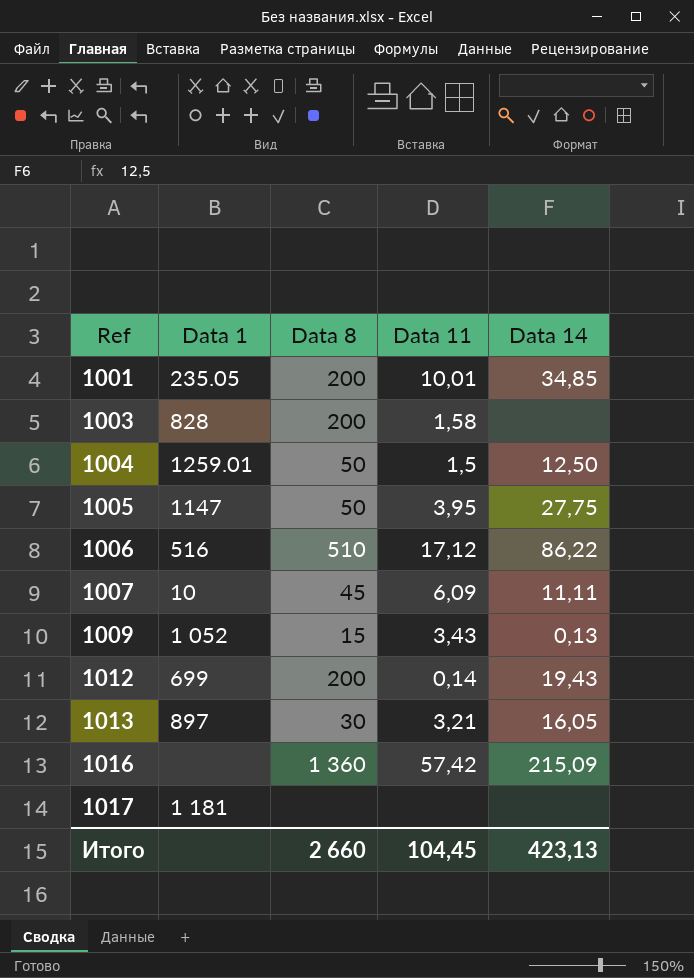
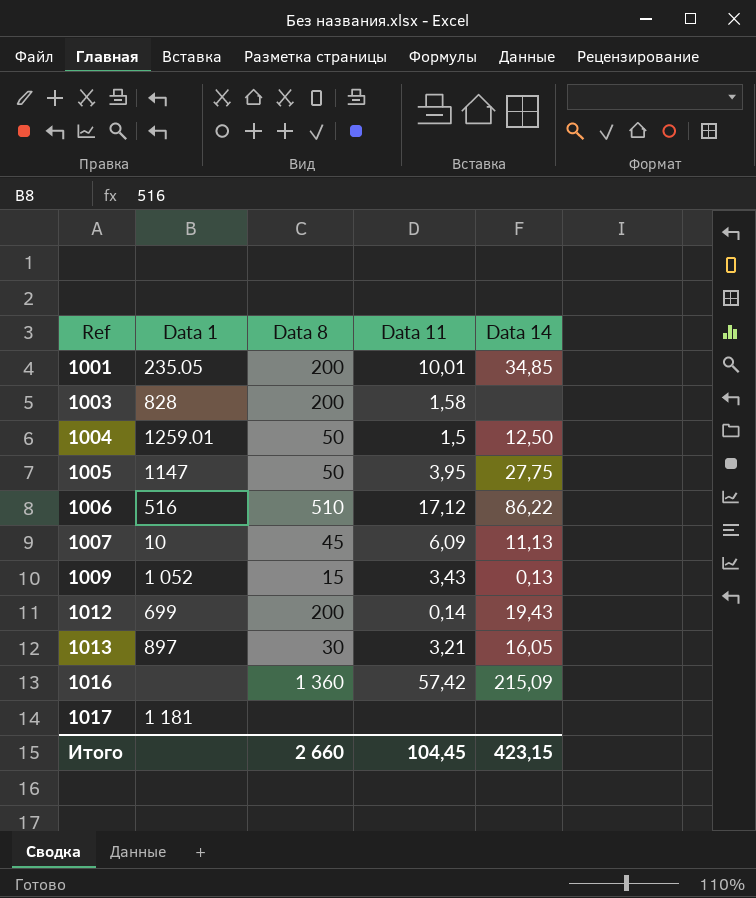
1007 | Data 14: 11,11 -> 11,13
Итого | Data 14: 423,13 -> 423,15

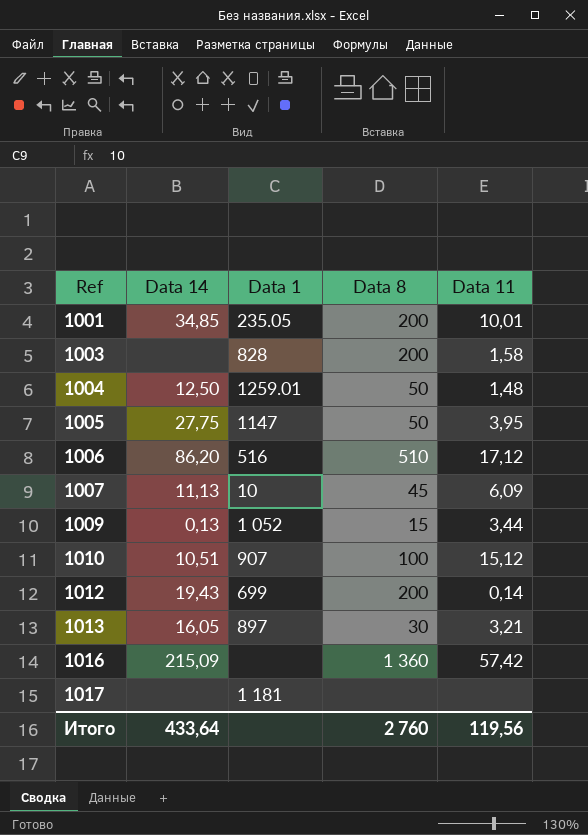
column Data 14 | position: 5 -> 2
1004 | Data 11: 1,5 -> 1,48
1006 | Data 14: 86,22 -> 86,20
1009 | Data 11: 3,43 -> 3,44
row 1010: none -> 10,51 | 907 | 100 | 15,12
Итого | Data 14: 423,15 -> 433,64
Итого | Data 8: 2 660 -> 2 760
Итого | Data 11: 104,45 -> 119,56

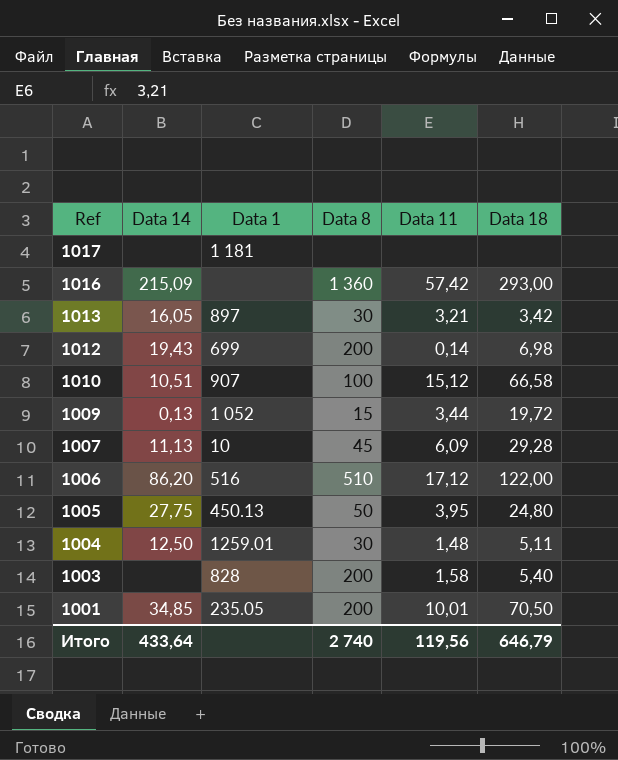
row order: Ref ascending -> Ref descending
column Data 18 | position: none -> 6
1005 | Data 1: 1147 -> 450.13
1004 | Data 8: 50 -> 30
Итого | Data 8: 2 760 -> 2 740

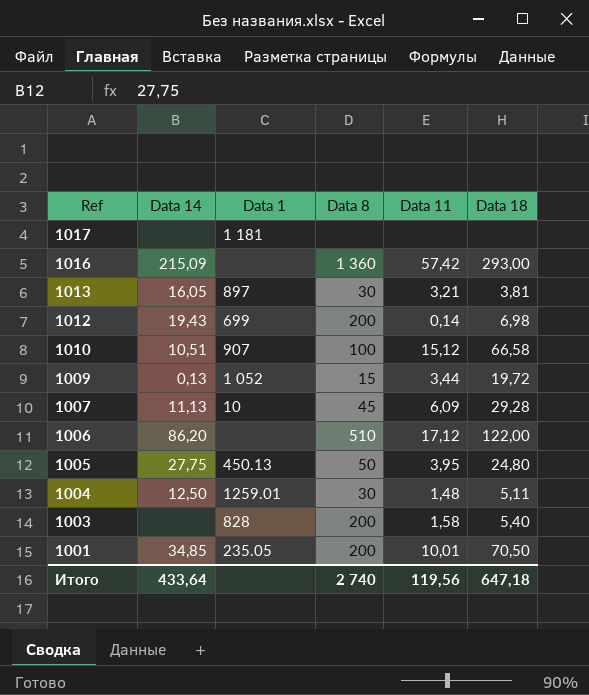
1013 | Data 18: 3,42 -> 3,81
1006 | Data 1: 516 -> none
Итого | Data 18: 646,79 -> 647,18

